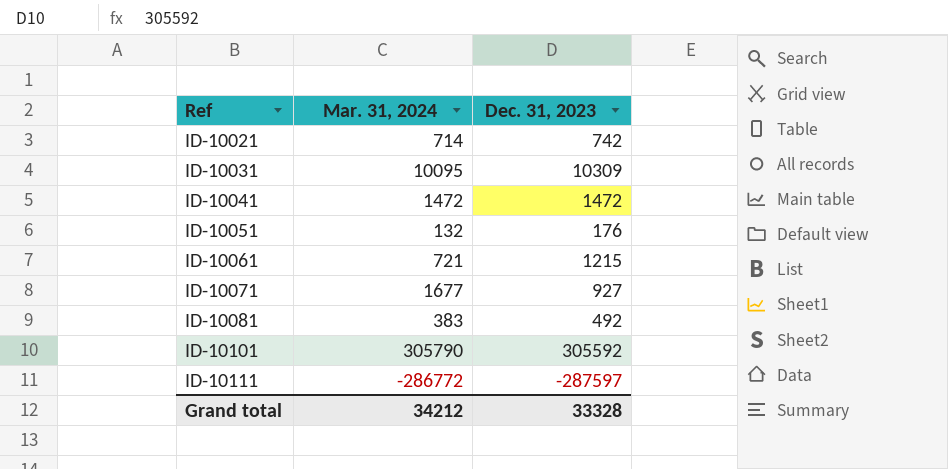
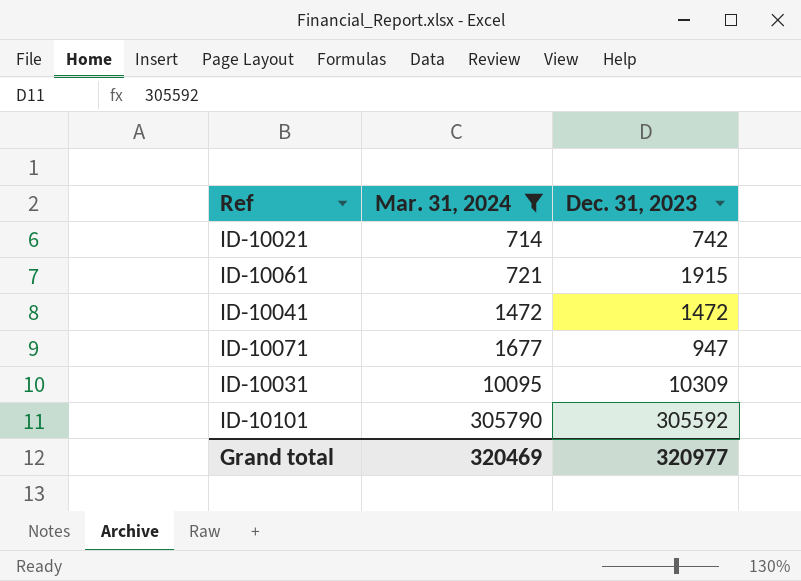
filter: none -> Mar. 31, 2024 >= 714
row order: Ref ascending -> Mar. 31, 2024 ascending
ID-10061 | Dec. 31, 2023: 1215 -> 1915
ID-10071 | Dec. 31, 2023: 927 -> 947
Grand total | Mar. 31, 2024: 34212 -> 320469
Grand total | Dec. 31, 2023: 33328 -> 320977

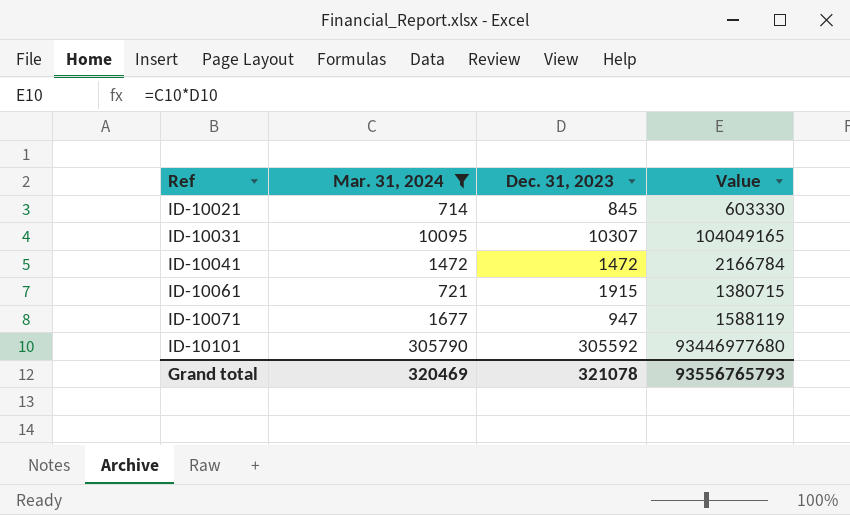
row order: Mar. 31, 2024 ascending -> Ref ascending
column Value | formula: none -> [Mar. 31, 2024] * [Dec. 31, 2023]
ID-10021 | Dec. 31, 2023: 742 -> 845
ID-10031 | Dec. 31, 2023: 10309 -> 10307
Grand total | Dec. 31, 2023: 320977 -> 321078

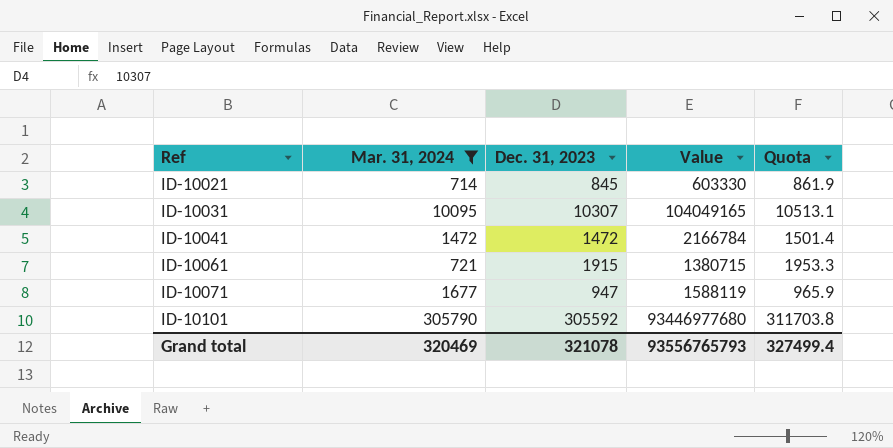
column Quota | formula: none -> [Dec. 31, 2023] * 1.02

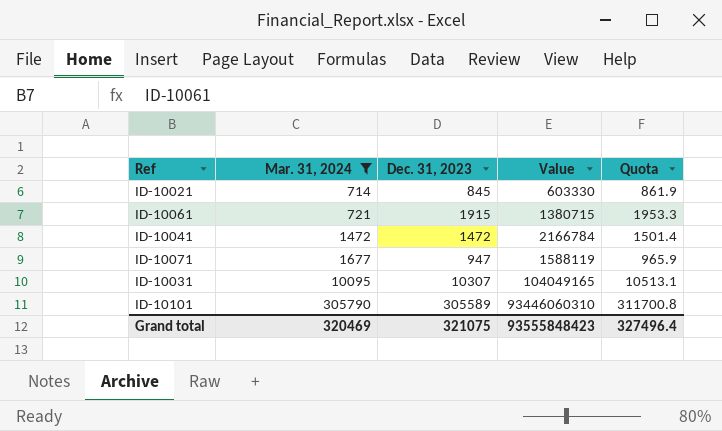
row order: Ref ascending -> Mar. 31, 2024 ascending
ID-10101 | Dec. 31, 2023: 305592 -> 305589
ID-10101 | Value: 93446977680 -> 93446060310
ID-10101 | Quota: 311703.8 -> 311700.8
Grand total | Dec. 31, 2023: 321078 -> 321075
Grand total | Value: 93556765793 -> 93555848423
Grand total | Quota: 327499.4 -> 327496.4

